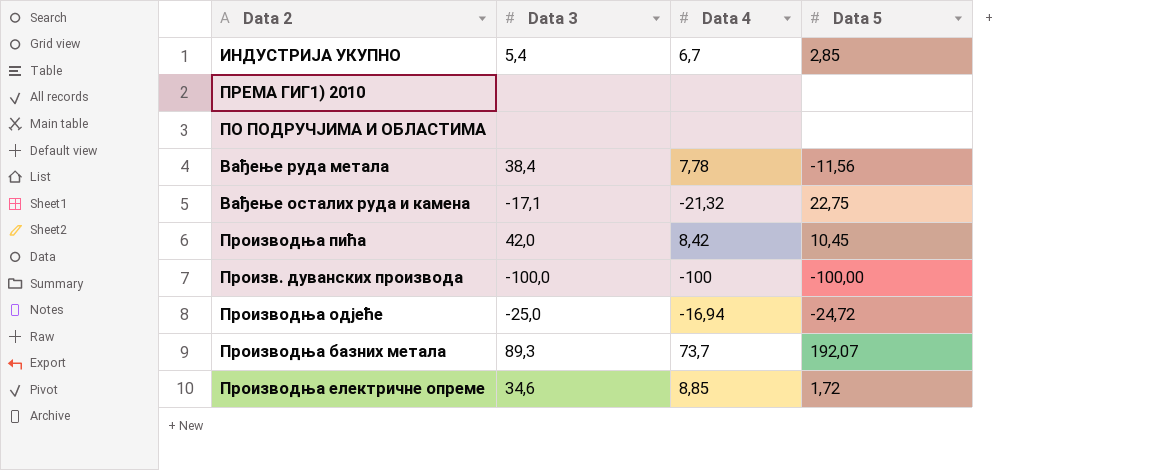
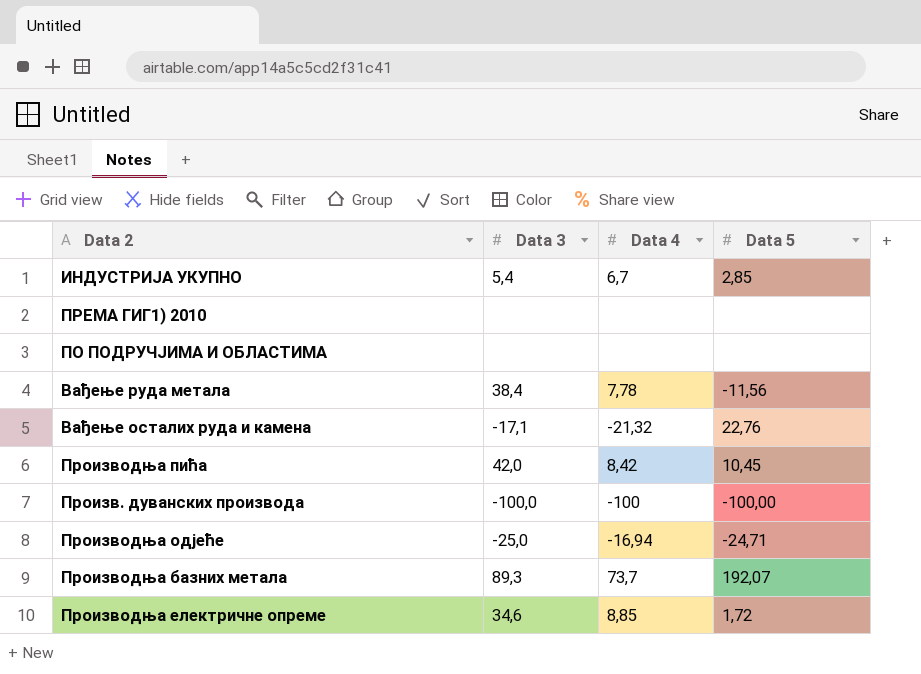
Вађење осталих руда и камена | Data 5: 22,75 -> 22,76
Производња одјеће | Data 5: -24,72 -> -24,71

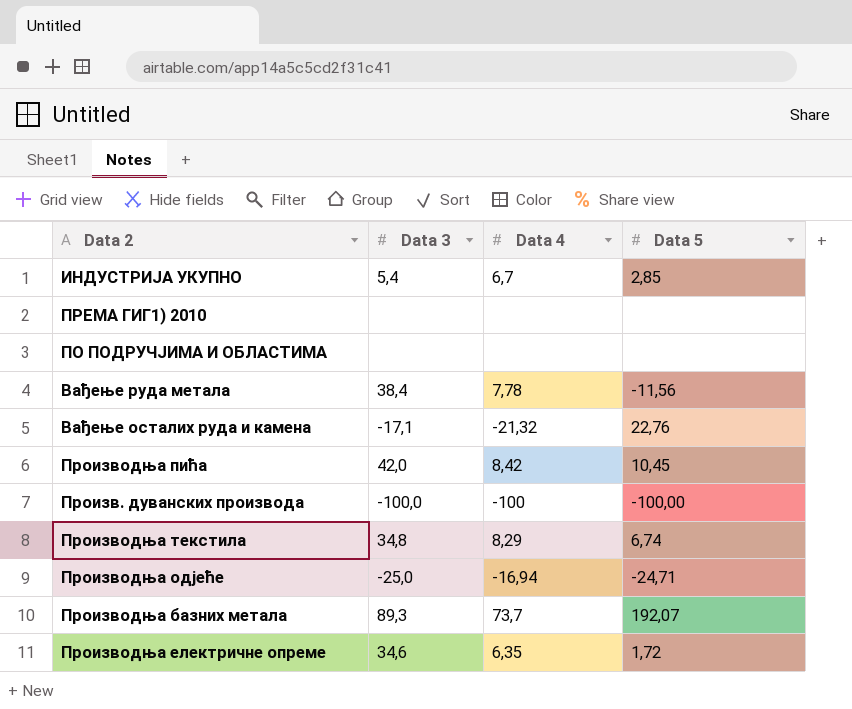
row Производња текстила: none -> 34,8 | 8,29 | 6,74
Производња електричне опреме | Data 4: 8,85 -> 6,35

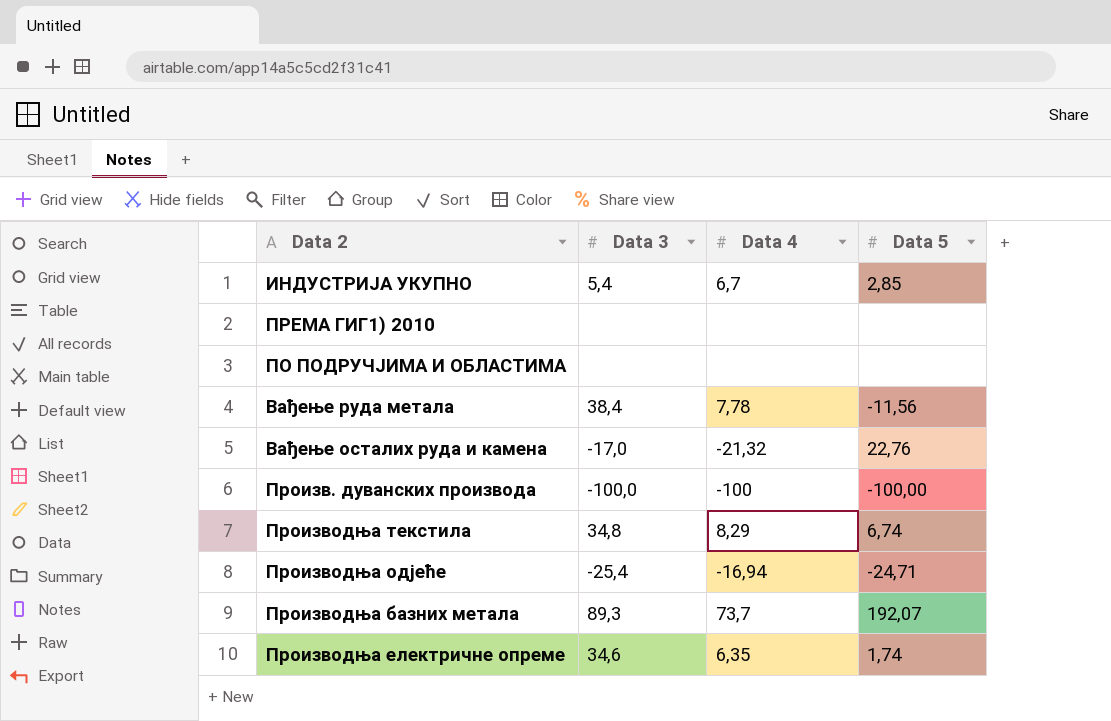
row Производња пића: 42,0 | 8,42 | 10,45 -> none
Вађење осталих руда и камена | Data 3: -17,1 -> -17,0
Производња одјеће | Data 3: -25,0 -> -25,4
Производња електричне опреме | Data 5: 1,72 -> 1,74

